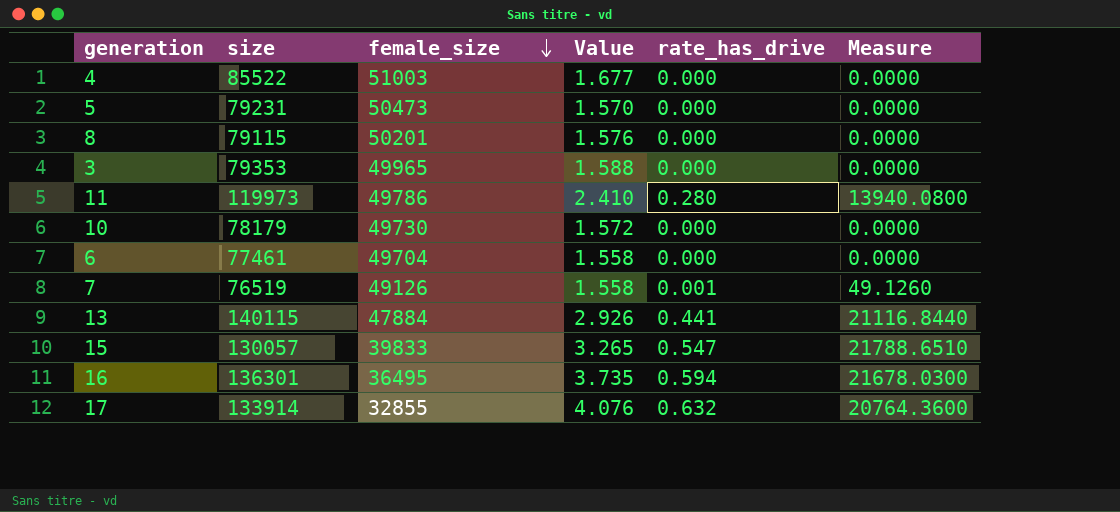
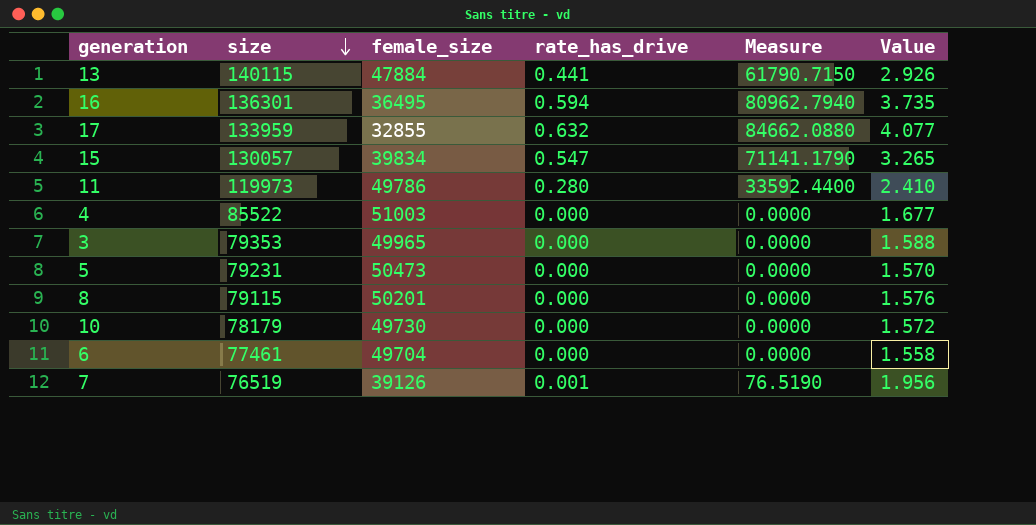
row order: female_size descending -> size descending
column Measure | formula: [female_size] * [rate_has_drive] -> [size] * [rate_has_drive]
column Value | position: 4 -> 6
17 | size: 133914 -> 133959
17 | Value: 4.076 -> 4.077
15 | female_size: 39833 -> 39834
7 | female_size: 49126 -> 39126
7 | Value: 1.558 -> 1.956

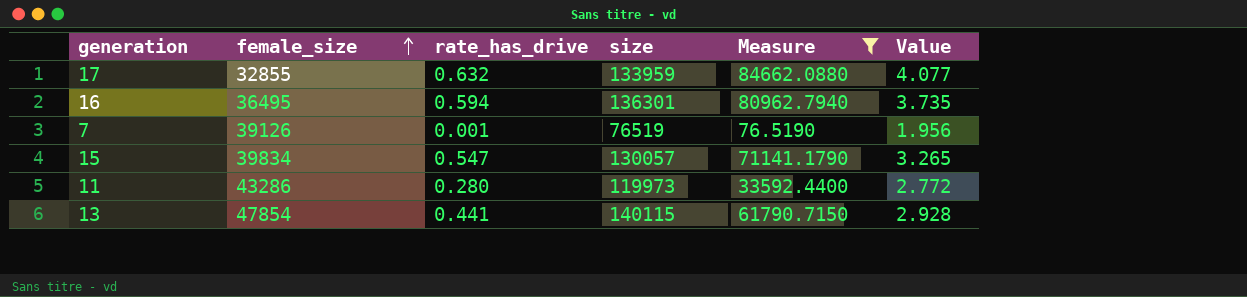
filter: none -> Measure != 0.0000
row order: size descending -> female_size ascending
column size | position: 2 -> 4
11 | female_size: 49786 -> 43286
11 | Value: 2.410 -> 2.772
13 | female_size: 47884 -> 47854
13 | Value: 2.926 -> 2.928

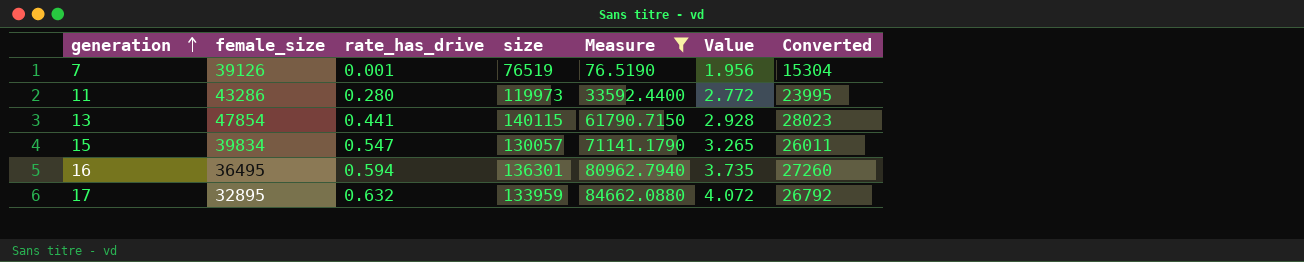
row order: female_size ascending -> generation ascending
column Converted | formula: none -> [size] * 0.2
17 | female_size: 32855 -> 32895
17 | Value: 4.077 -> 4.072

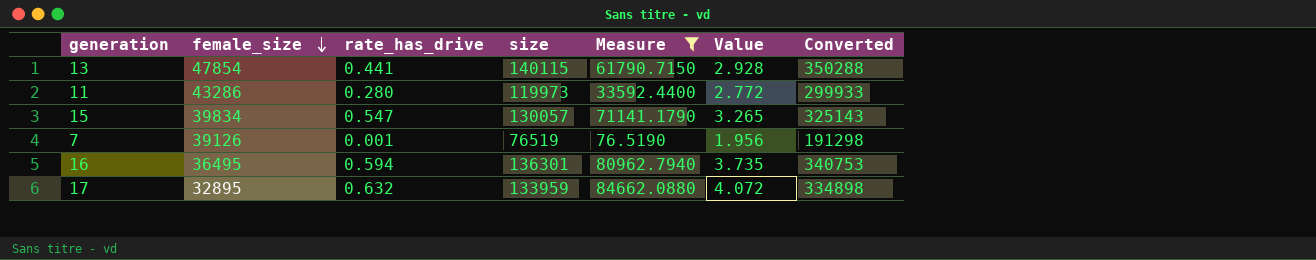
row order: generation ascending -> female_size descending
column Converted | formula: [size] * 0.2 -> [size] * 2.5

